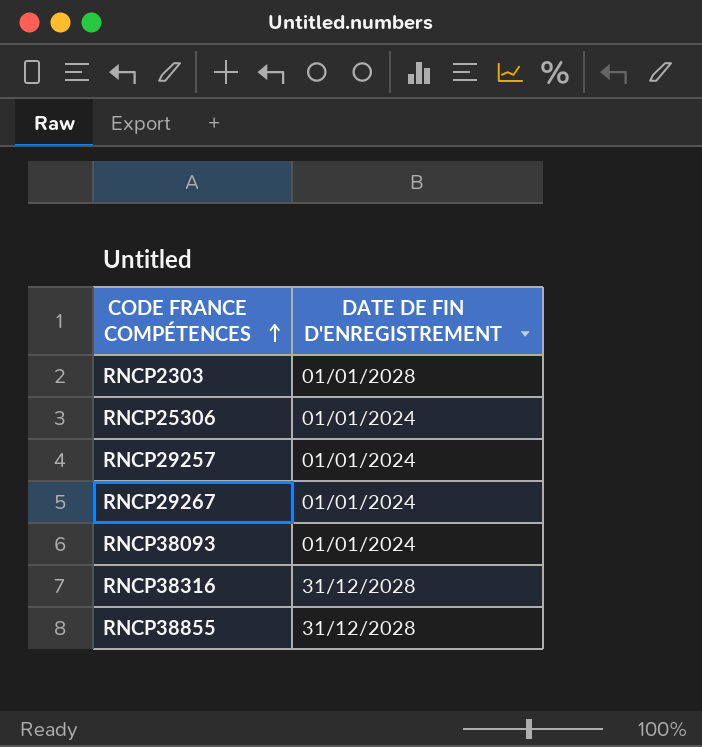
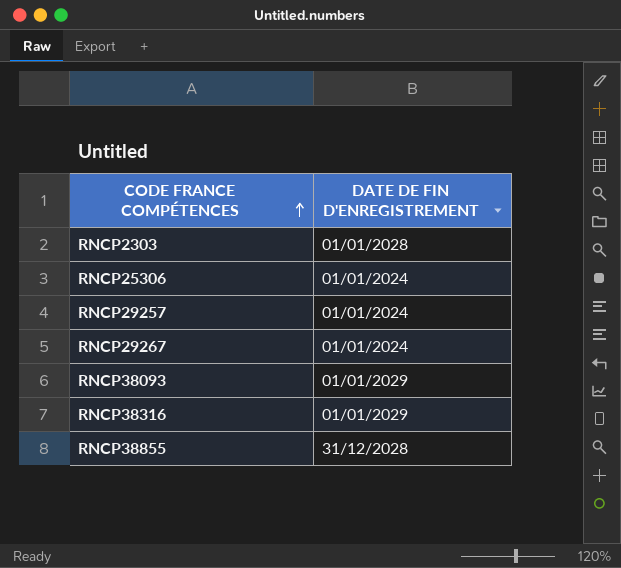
RNCP38093 | DATE DE FIN D'ENREGISTREMENT: 01/01/2024 -> 01/01/2029
RNCP38316 | DATE DE FIN D'ENREGISTREMENT: 31/12/2028 -> 01/01/2029

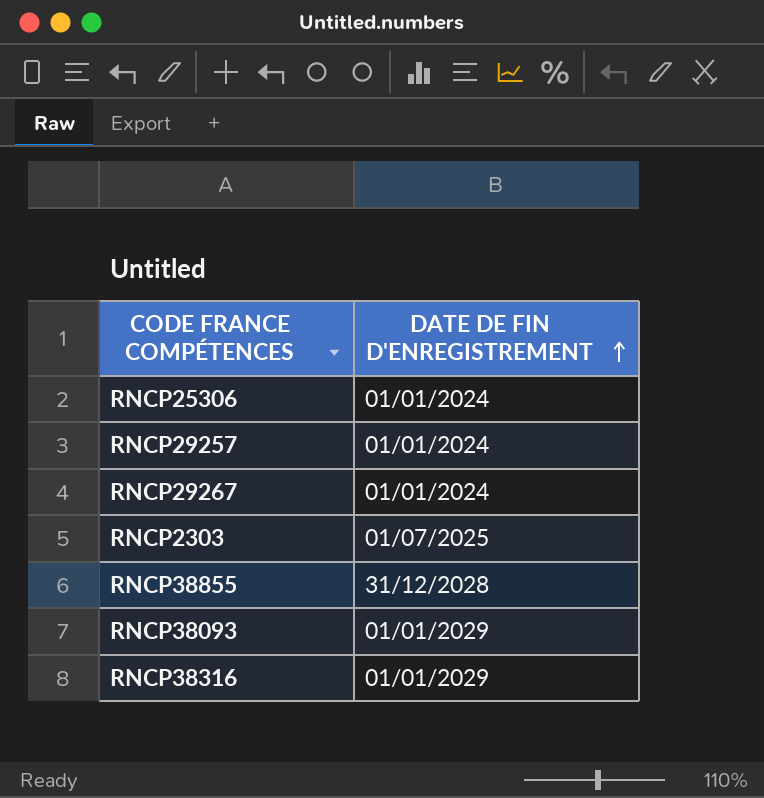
row order: CODE FRANCE COMPÉTENCES ascending -> DATE DE FIN D'ENREGISTREMENT ascending
RNCP2303 | DATE DE FIN D'ENREGISTREMENT: 01/01/2028 -> 01/07/2025

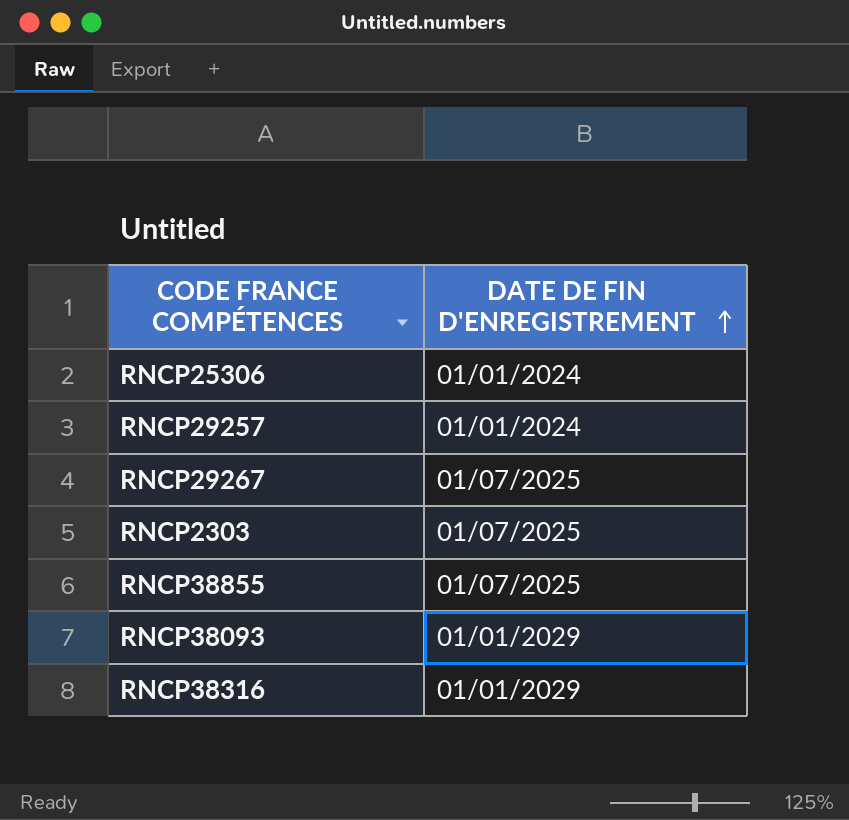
RNCP29267 | DATE DE FIN D'ENREGISTREMENT: 01/01/2024 -> 01/07/2025
RNCP38855 | DATE DE FIN D'ENREGISTREMENT: 31/12/2028 -> 01/07/2025

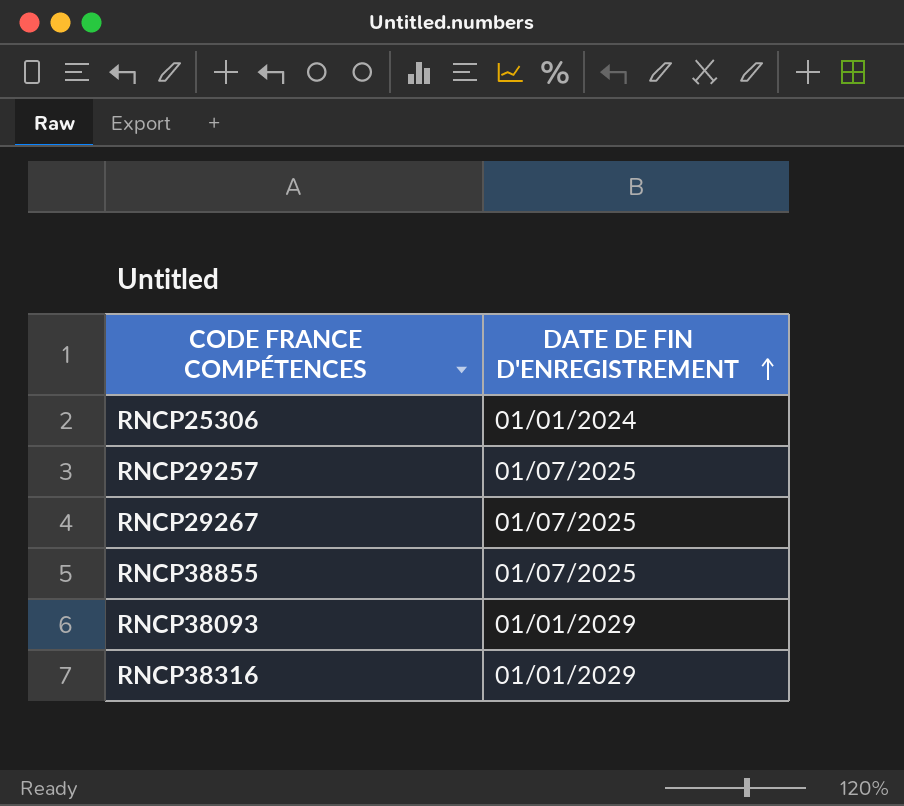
row RNCP2303: 01/07/2025 -> none
RNCP29257 | DATE DE FIN D'ENREGISTREMENT: 01/01/2024 -> 01/07/2025

